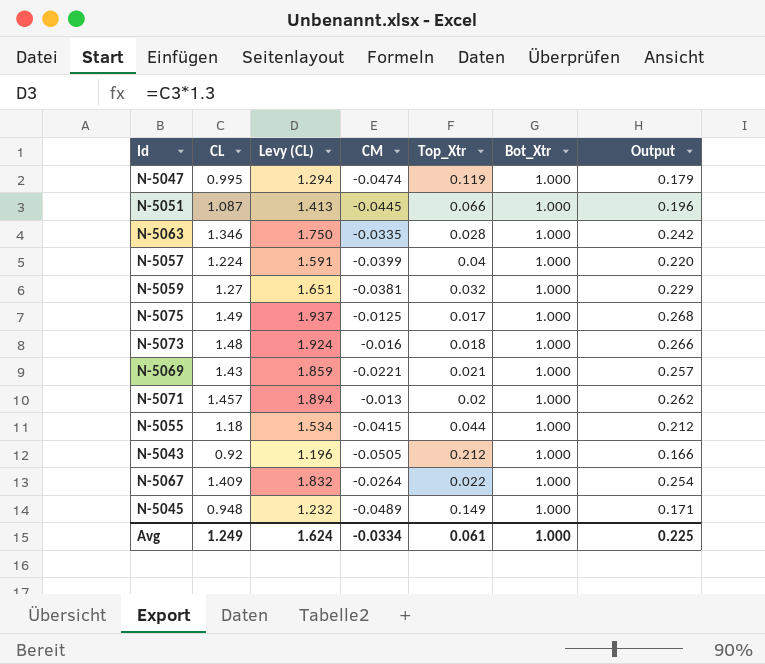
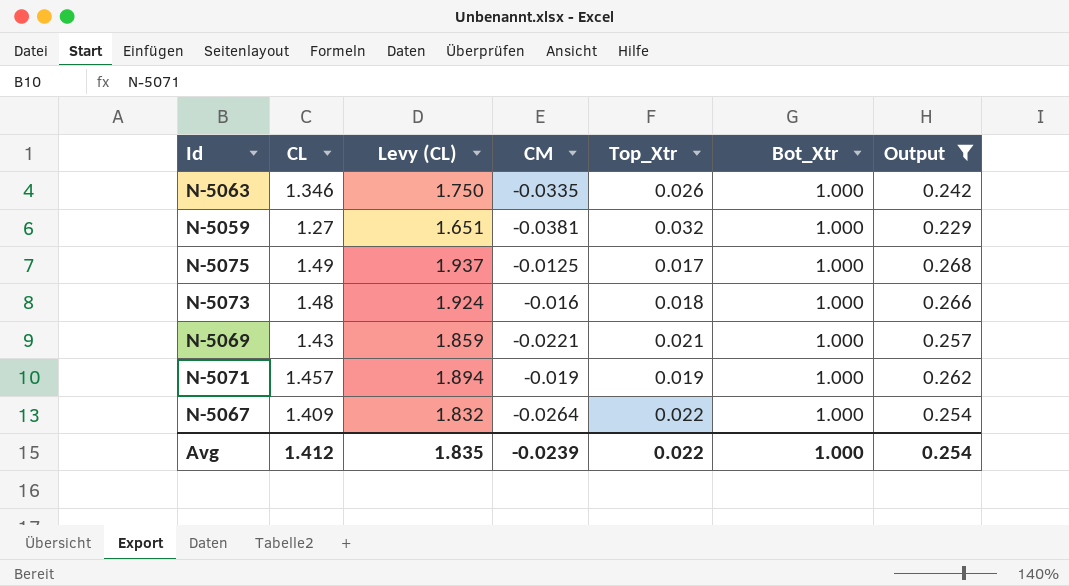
filter: none -> Output >= 0.229
N-5063 | Top_Xtr: 0.028 -> 0.026
N-5071 | CM: -0.013 -> -0.019
N-5071 | Top_Xtr: 0.02 -> 0.019
Avg | CL: 1.249 -> 1.412
Avg | Levy (CL): 1.624 -> 1.835
Avg | CM: -0.0334 -> -0.0239
Avg | Top_Xtr: 0.061 -> 0.022
Avg | Output: 0.225 -> 0.254

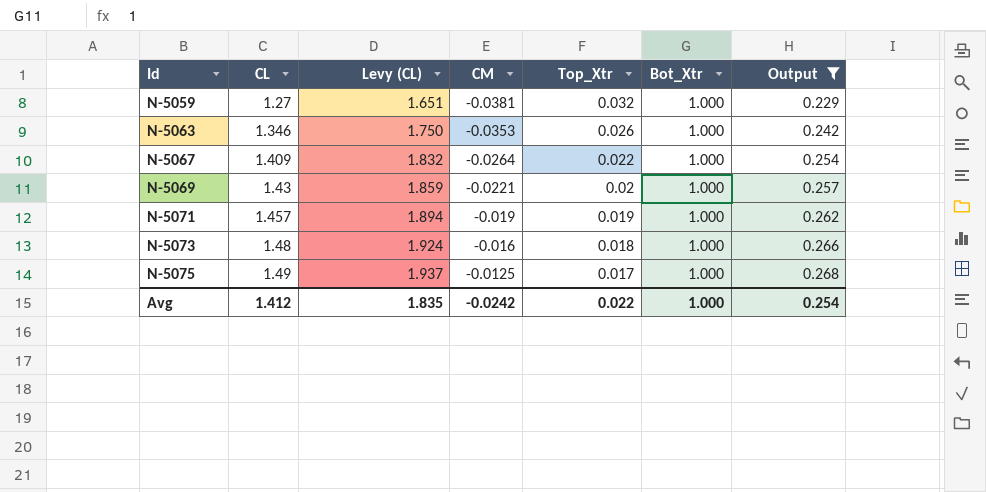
row order: none -> Id ascending
N-5063 | CM: -0.0335 -> -0.0353
N-5069 | Top_Xtr: 0.021 -> 0.02
Avg | CM: -0.0239 -> -0.0242

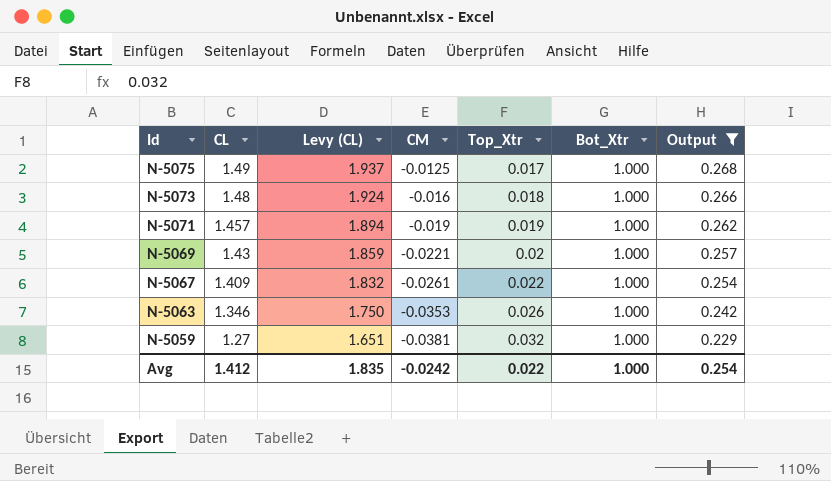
row order: Id ascending -> Id descending
N-5067 | CM: -0.0264 -> -0.0261

